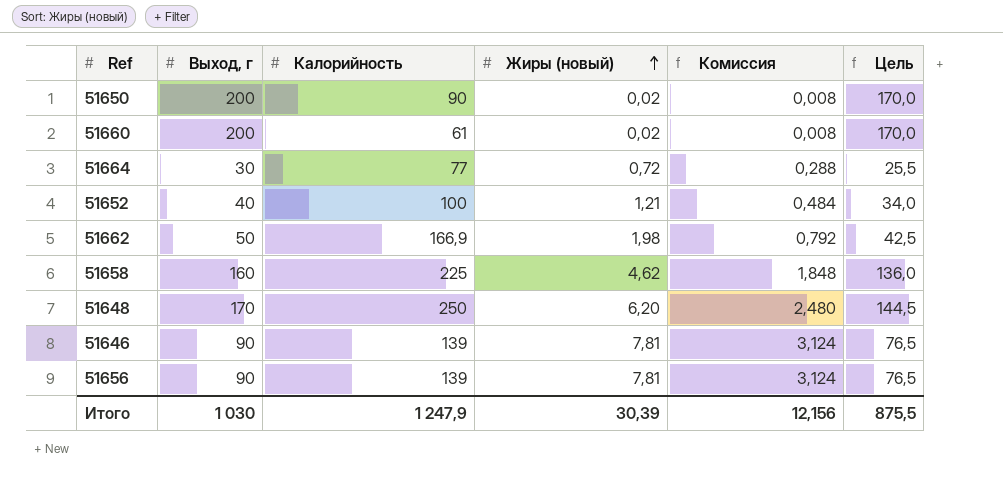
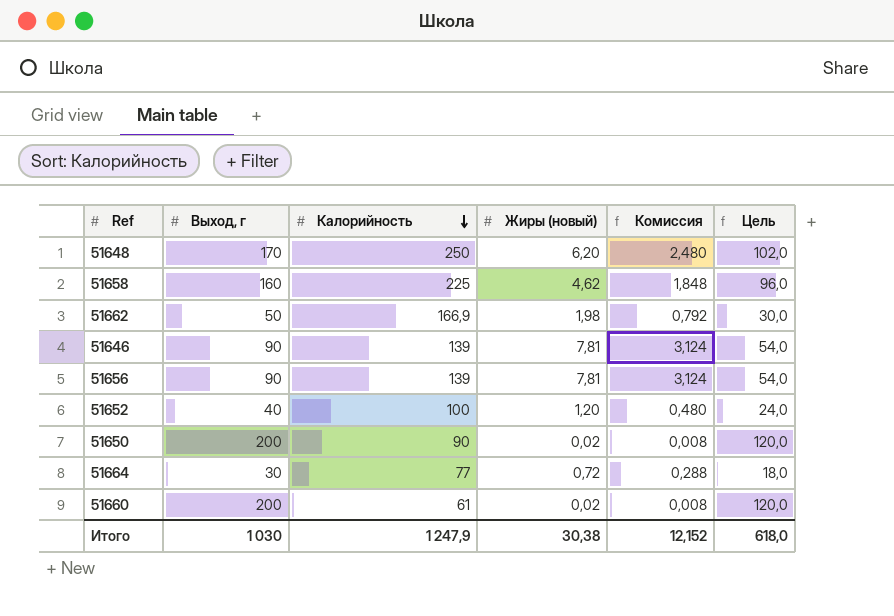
row order: Жиры (новый) ascending -> Калорийность descending
column Цель | formula: [Выход, г] * 0,85 -> [Выход, г] * 0,6
51652 | Жиры (новый): 1,21 -> 1,20
51652 | Комиссия: 0,484 -> 0,480
Итого | Жиры (новый): 30,39 -> 30,38
Итого | Комиссия: 12,156 -> 12,152
Итого | Цель: 875,5 -> 618,0

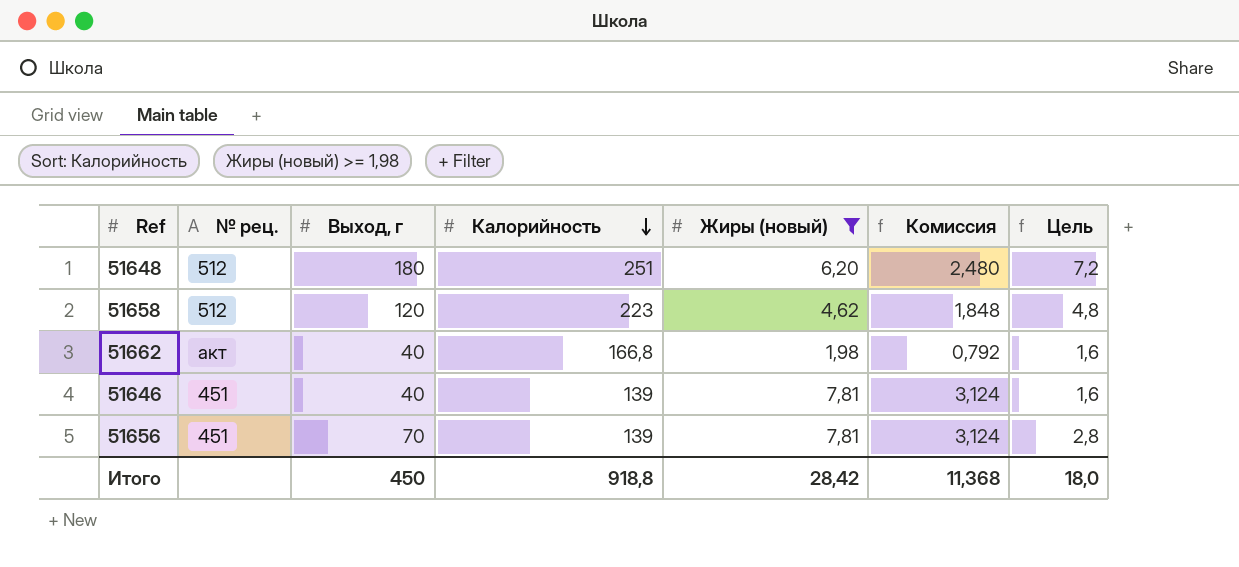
filter: none -> Жиры (новый) >= 1,98
column № рец. | position: none -> 2
column Цель | formula: [Выход, г] * 0,6 -> [Выход, г] * 0,04
51648 | Выход, г: 170 -> 180
51648 | Калорийность: 250 -> 251
51658 | Выход, г: 160 -> 120
51658 | Калорийность: 225 -> 223
51662 | Выход, г: 50 -> 40
51662 | Калорийность: 166,9 -> 166,8
51646 | Выход, г: 90 -> 40
51656 | Выход, г: 90 -> 70
Итого | Выход, г: 1 030 -> 450
Итого | Калорийность: 1 247,9 -> 918,8
Итого | Жиры (новый): 30,38 -> 28,42
Итого | Комиссия: 12,152 -> 11,368
Итого | Цель: 618,0 -> 18,0

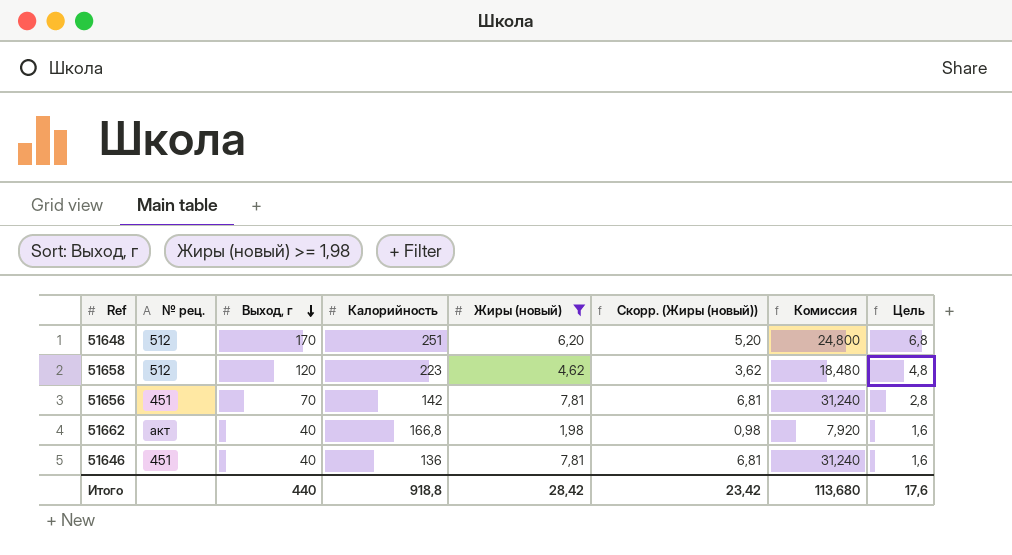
row order: Калорийность descending -> Выход, г descending
column Скорр. (Жиры (новый)) | formula: none -> [Жиры (новый)] - 1
column Комиссия | formula: [Жиры (новый)] * 0,4 -> [Жиры (новый)] * 4
51648 | Выход, г: 180 -> 170
51648 | Цель: 7,2 -> 6,8
51656 | Калорийность: 139 -> 142
51646 | Калорийность: 139 -> 136
Итого | Выход, г: 450 -> 440
Итого | Комиссия: 11,368 -> 113,680
Итого | Цель: 18,0 -> 17,6

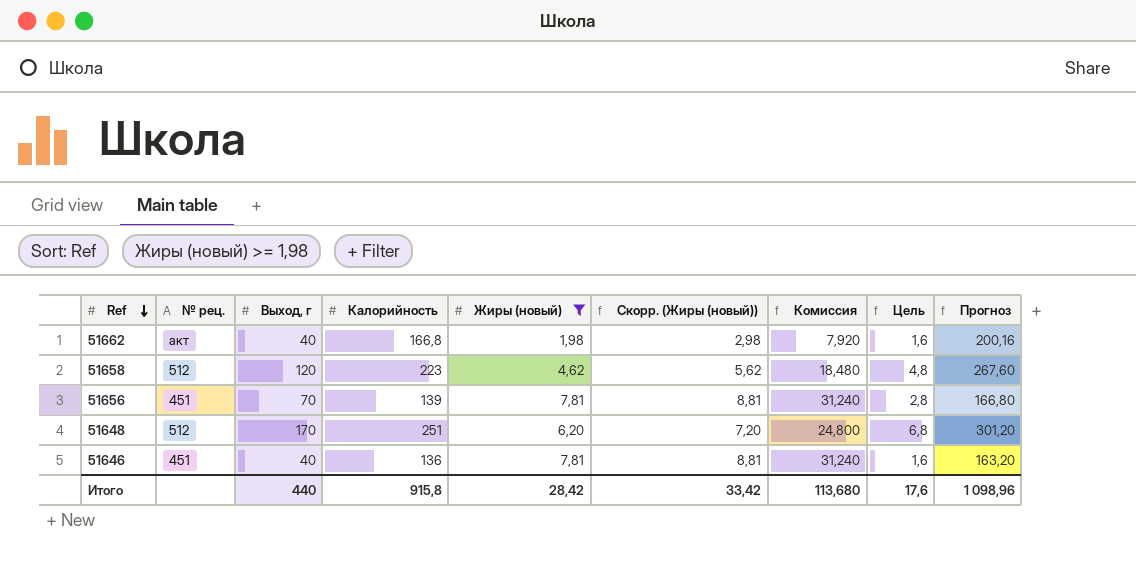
row order: Выход, г descending -> Ref descending
column Скорр. (Жиры (новый)) | formula: [Жиры (новый)] - 1 -> [Жиры (новый)] + 1
column Прогноз | formula: none -> [Калорийность] * 1,2
51656 | Калорийность: 142 -> 139
Итого | Калорийность: 918,8 -> 915,8
Итого | Скорр. (Жиры (новый)): 23,42 -> 33,42

